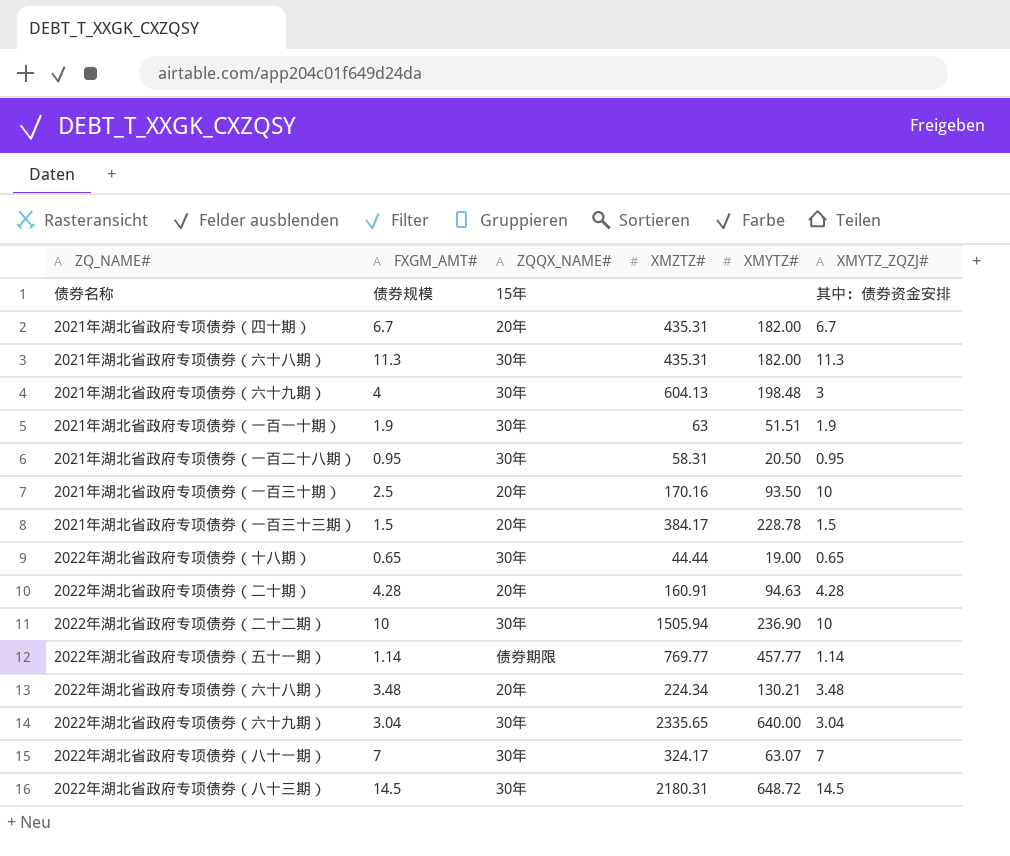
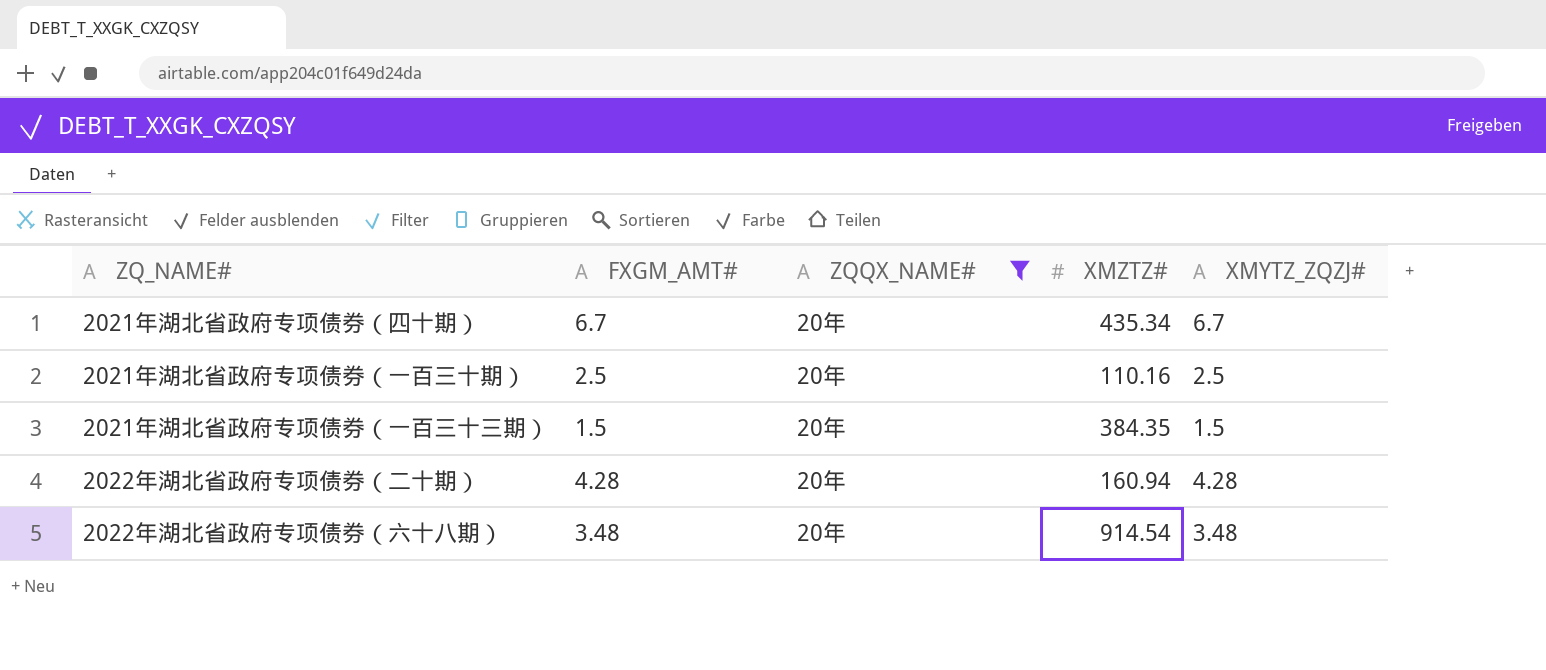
filter: none -> ZQQX_NAME# = 20年
column XMYTZ# | position: 5 -> none
2021年湖北省政府专项债券（四十期） | XMZTZ#: 435.31 -> 435.34
2021年湖北省政府专项债券（一百三十期） | XMZTZ#: 170.16 -> 110.16
2021年湖北省政府专项债券（一百三十期） | XMYTZ_ZQZJ#: 10 -> 2.5
2021年湖北省政府专项债券（一百三十三期） | XMZTZ#: 384.17 -> 384.35
2022年湖北省政府专项债券（二十期） | XMZTZ#: 160.91 -> 160.94
2022年湖北省政府专项债券（六十八期） | XMZTZ#: 224.34 -> 914.54

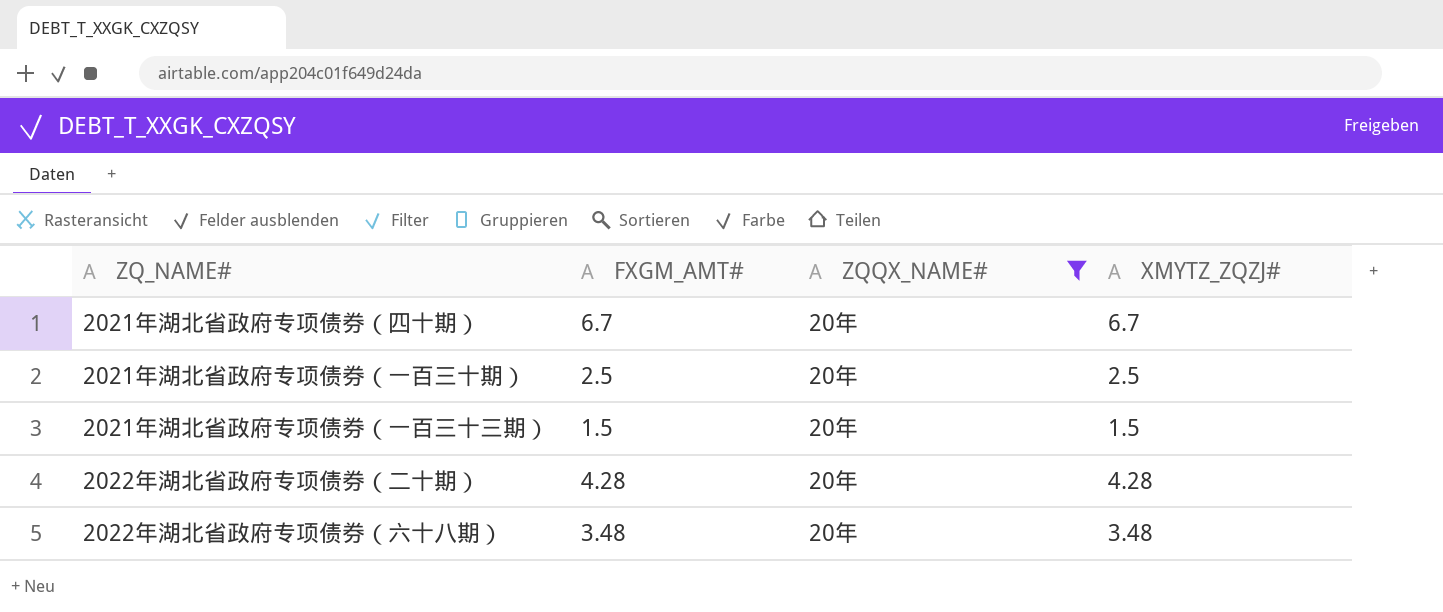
column XMZTZ# | position: 4 -> none

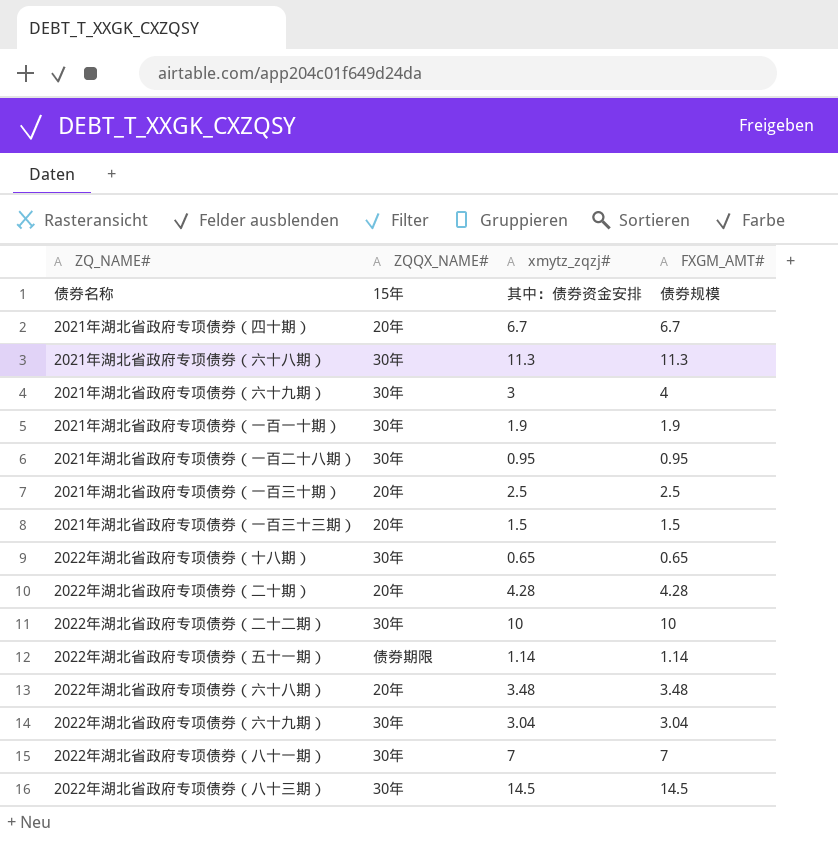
filter: ZQQX_NAME# = 20年 -> none
column name: XMYTZ_ZQZJ# -> xmytz_zqzj#
column FXGM_AMT# | position: 2 -> 4

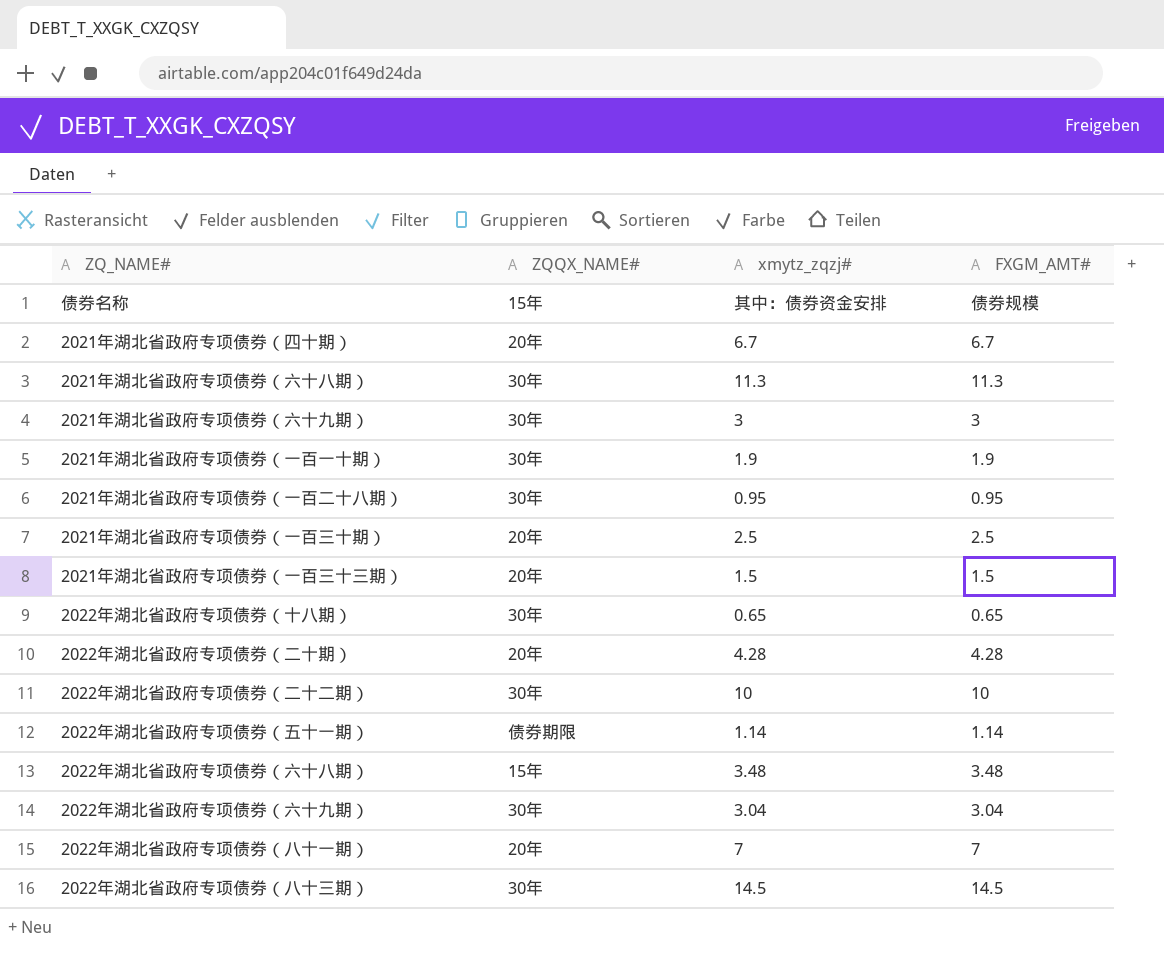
2021年湖北省政府专项债券（六十九期） | FXGM_AMT#: 4 -> 3
2022年湖北省政府专项债券（六十八期） | ZQQX_NAME#: 20年 -> 15年
2022年湖北省政府专项债券（八十一期） | ZQQX_NAME#: 30年 -> 20年

